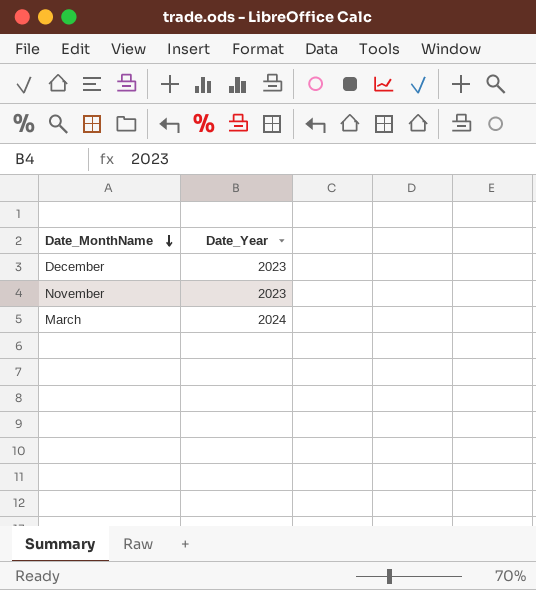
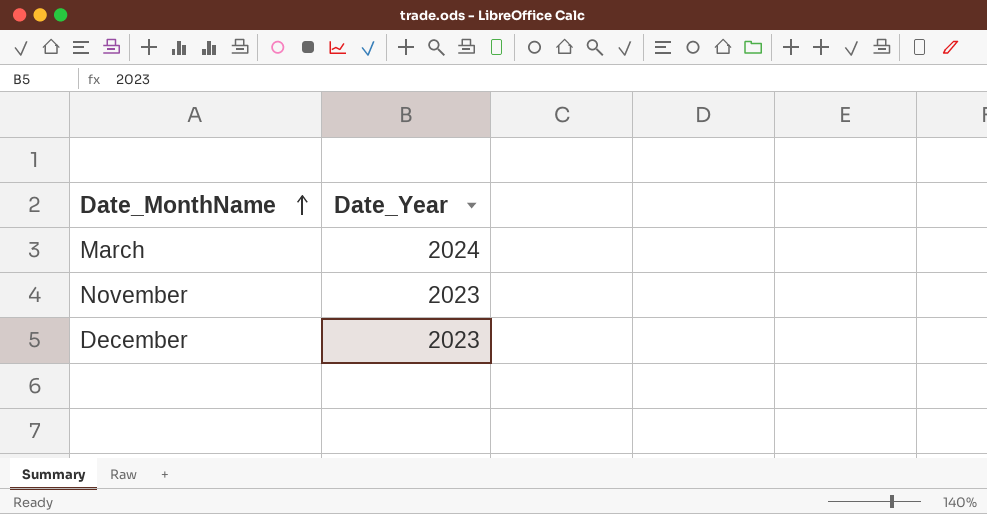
row order: Date_MonthName descending -> Date_MonthName ascending

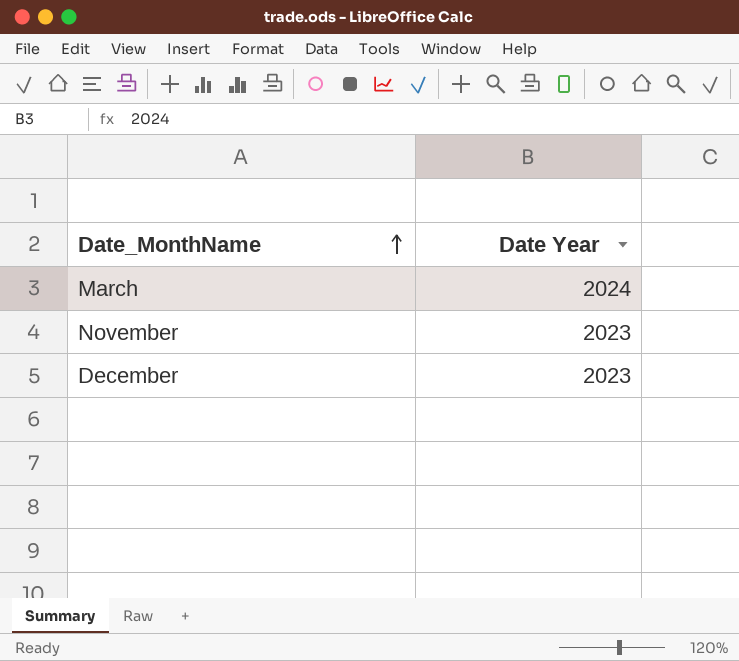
column name: Date_Year -> Date Year

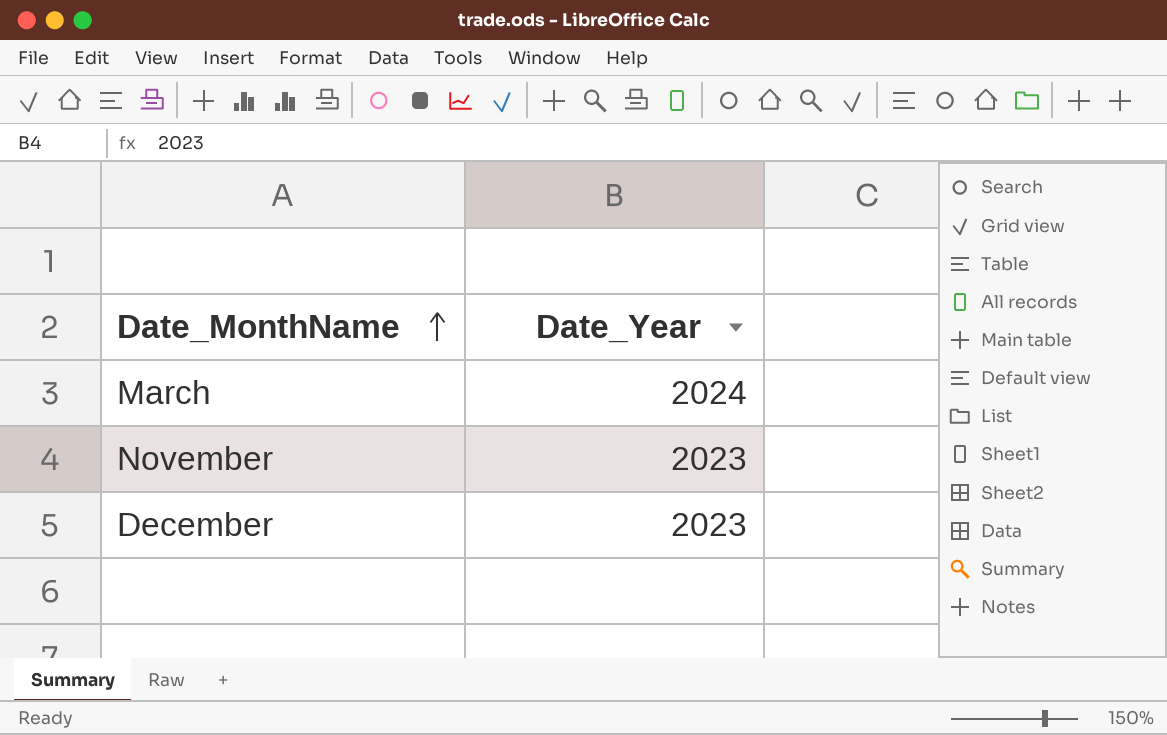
column name: Date Year -> Date_Year

